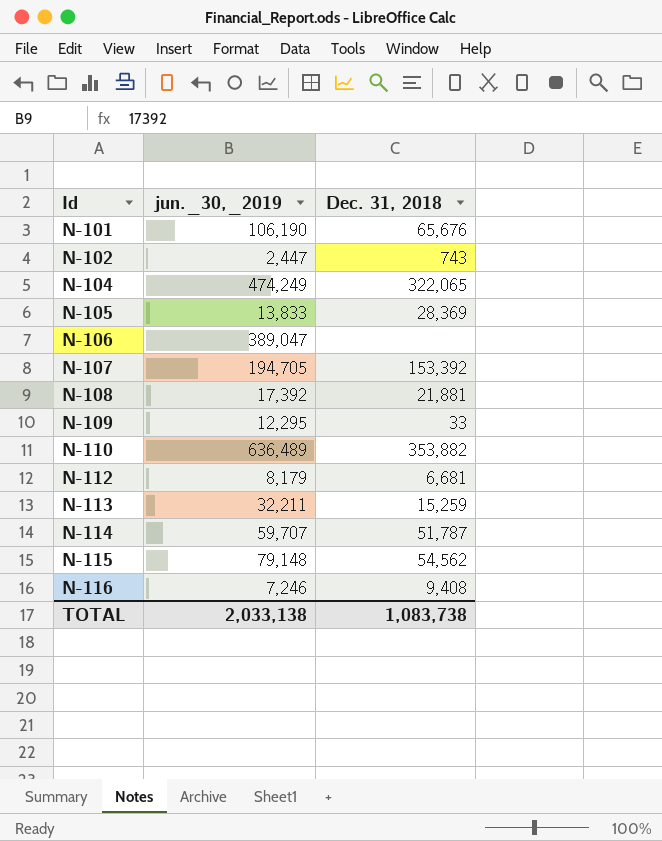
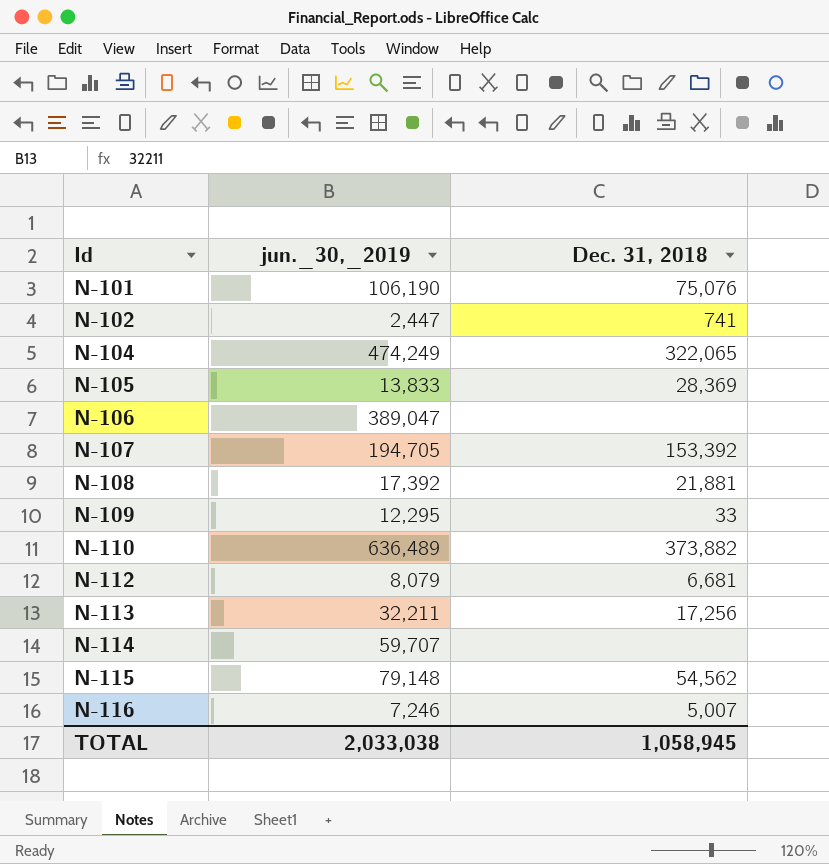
N-101 | Dec. 31, 2018: 65,676 -> 75,076
N-102 | Dec. 31, 2018: 743 -> 741
N-110 | Dec. 31, 2018: 353,882 -> 373,882
N-112 | jun._30,_2019: 8,179 -> 8,079
N-113 | Dec. 31, 2018: 15,259 -> 17,256
N-114 | Dec. 31, 2018: 51,787 -> none
N-116 | Dec. 31, 2018: 9,408 -> 5,007
TOTAL | jun._30,_2019: 2,033,138 -> 2,033,038
TOTAL | Dec. 31, 2018: 1,083,738 -> 1,058,945

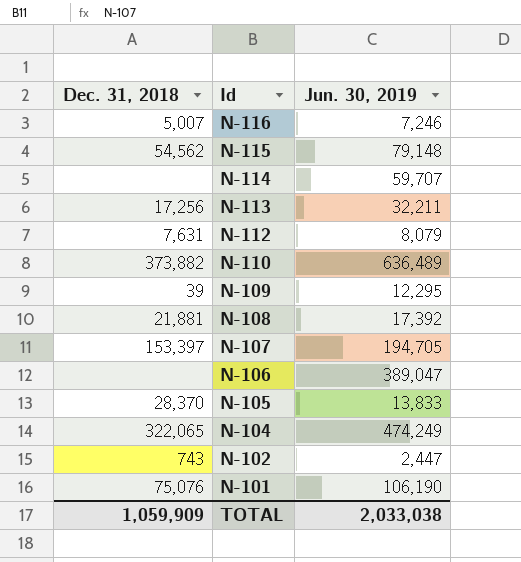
row order: Id ascending -> Id descending
column Dec. 31, 2018 | position: 3 -> 1
column name: jun._30,_2019 -> Jun. 30, 2019
N-112 | Dec. 31, 2018: 6,681 -> 7,631
N-109 | Dec. 31, 2018: 33 -> 39
N-107 | Dec. 31, 2018: 153,392 -> 153,397
N-105 | Dec. 31, 2018: 28,369 -> 28,370
N-102 | Dec. 31, 2018: 741 -> 743
TOTAL | Dec. 31, 2018: 1,058,945 -> 1,059,909

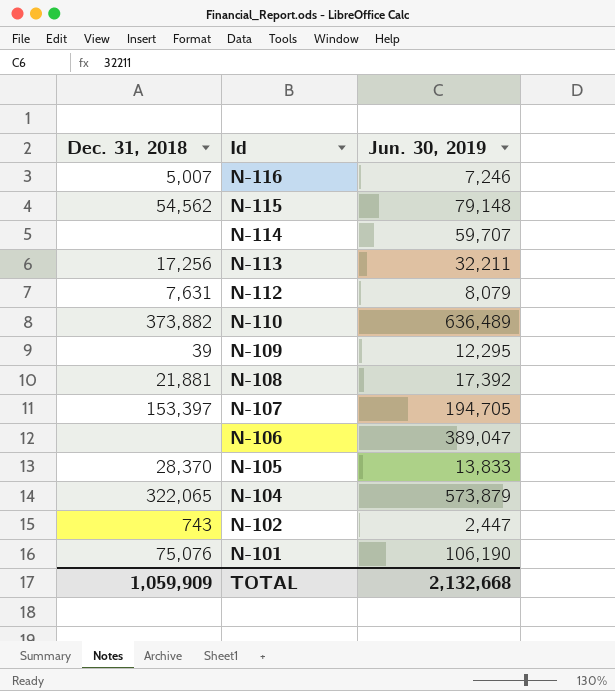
N-104 | Jun. 30, 2019: 474,249 -> 573,879
TOTAL | Jun. 30, 2019: 2,033,038 -> 2,132,668

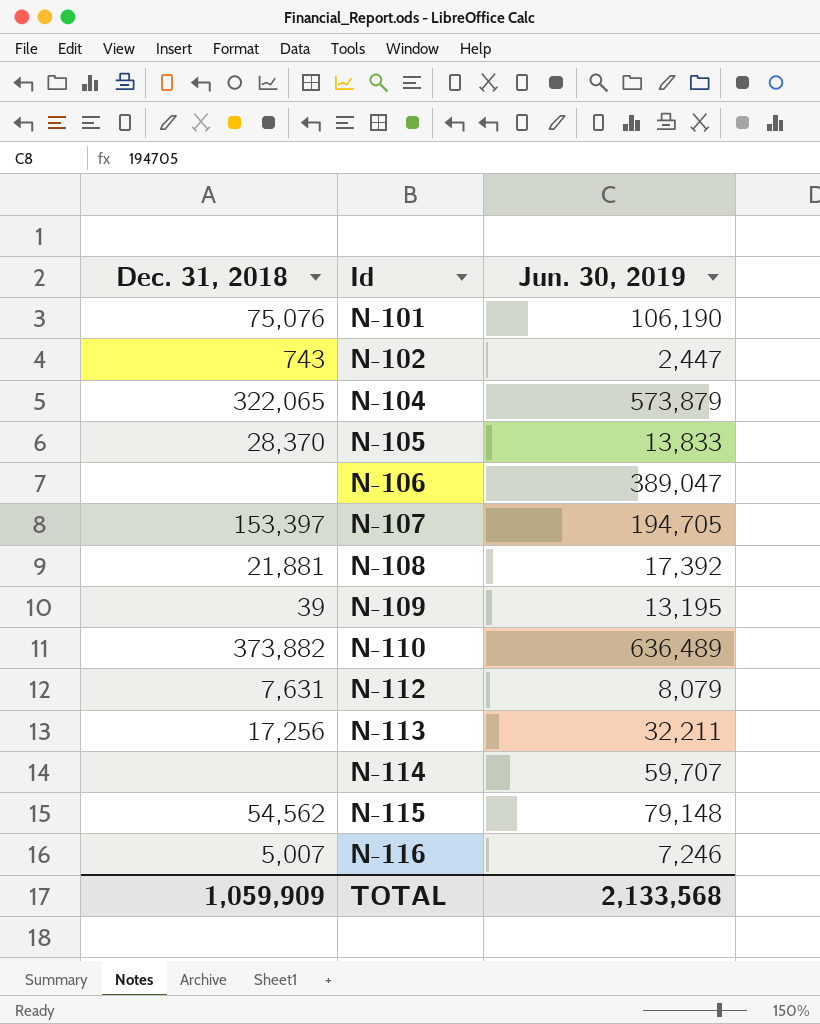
row order: Id descending -> Id ascending
N-109 | Jun. 30, 2019: 12,295 -> 13,195
TOTAL | Jun. 30, 2019: 2,132,668 -> 2,133,568

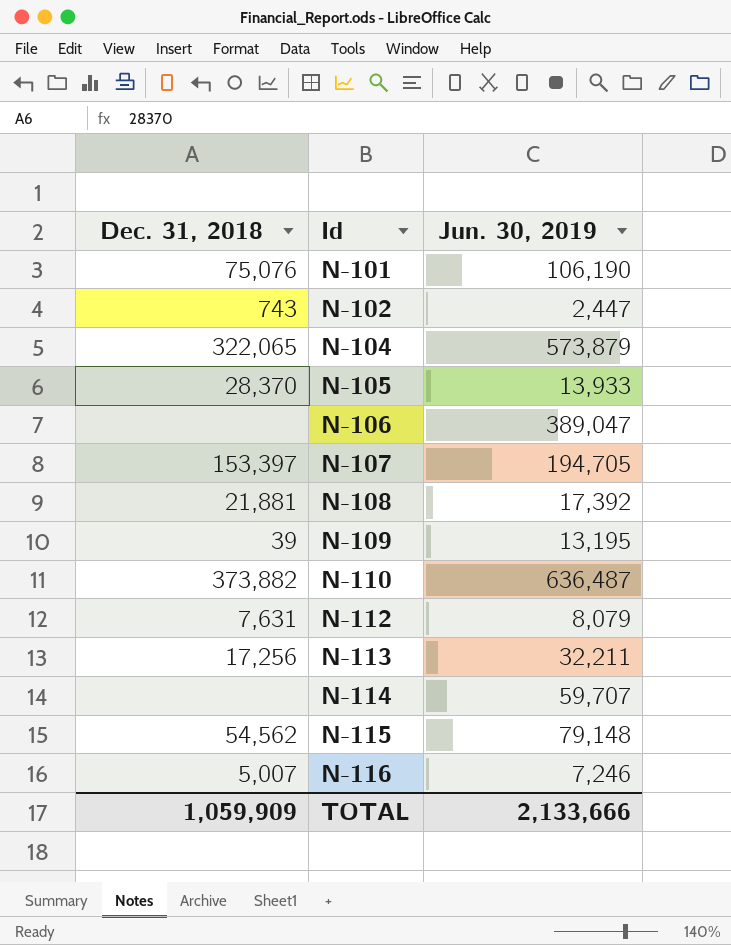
N-105 | Jun. 30, 2019: 13,833 -> 13,933
N-110 | Jun. 30, 2019: 636,489 -> 636,487
TOTAL | Jun. 30, 2019: 2,133,568 -> 2,133,666

